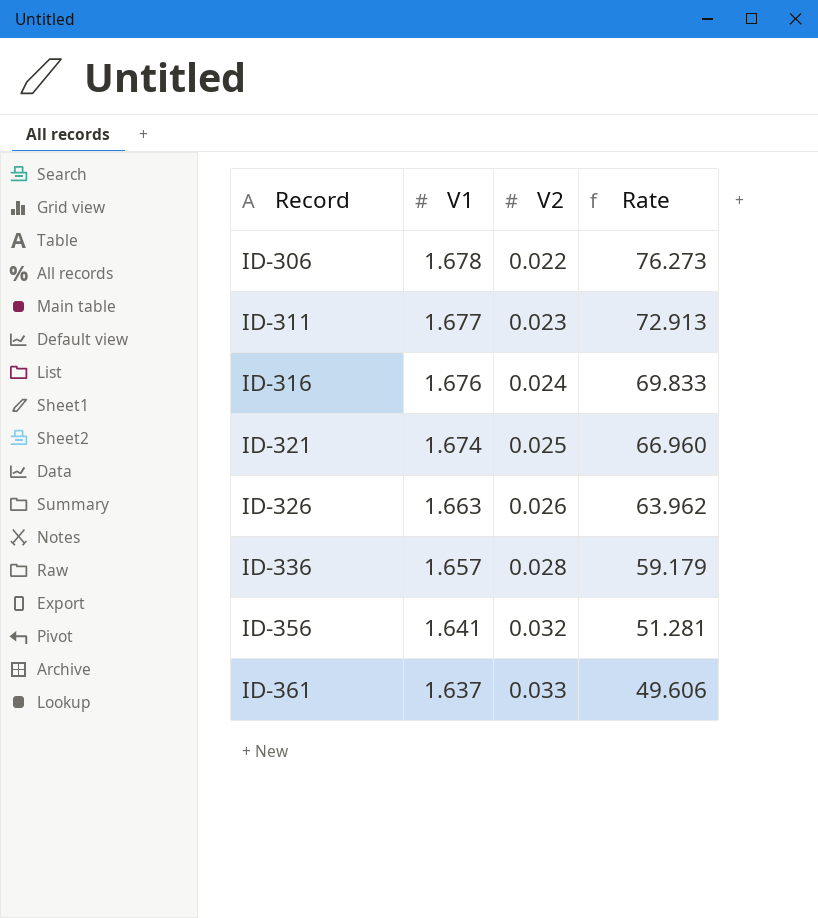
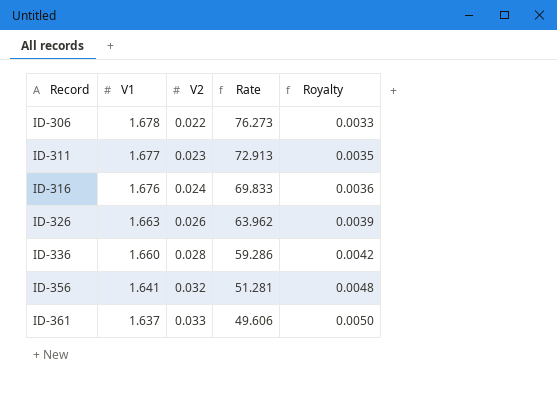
column Royalty | formula: none -> [V2] * 0.15
row ID-321: 1.674 | 0.025 | 66.960 -> none
ID-336 | V1: 1.657 -> 1.660
ID-336 | Rate: 59.179 -> 59.286

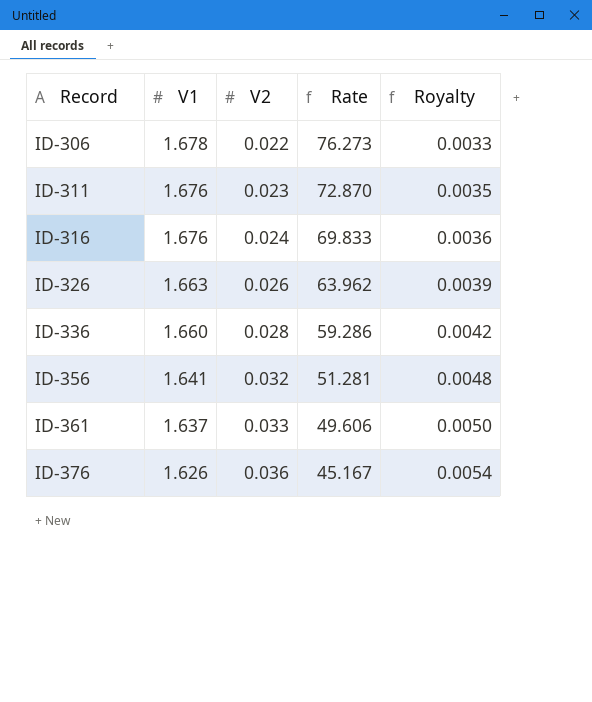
ID-311 | V1: 1.677 -> 1.676
ID-311 | Rate: 72.913 -> 72.870
row ID-376: none -> 1.626 | 0.036 | 45.167 | 0.0054

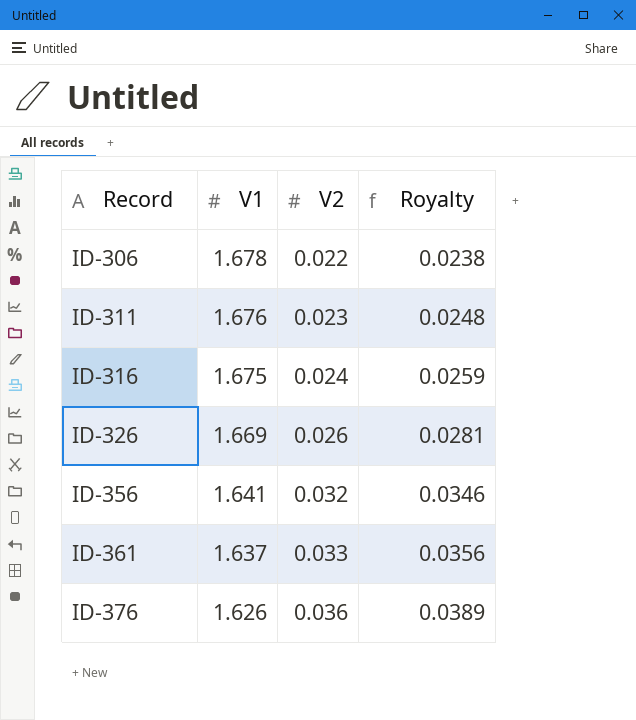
column Rate | formula: [V1] / [V2] -> none
column Royalty | formula: [V2] * 0.15 -> [V2] * 1.08
row ID-336: 1.660 | 0.028 | 59.286 | 0.0042 -> none
ID-316 | V1: 1.676 -> 1.675
ID-326 | V1: 1.663 -> 1.669

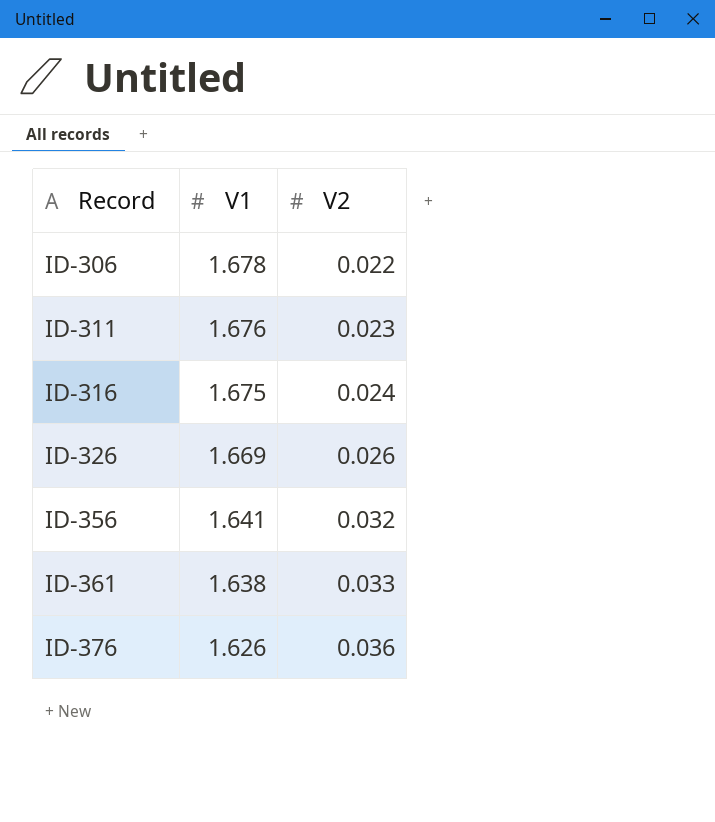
column Royalty | formula: [V2] * 1.08 -> none
ID-361 | V1: 1.637 -> 1.638

